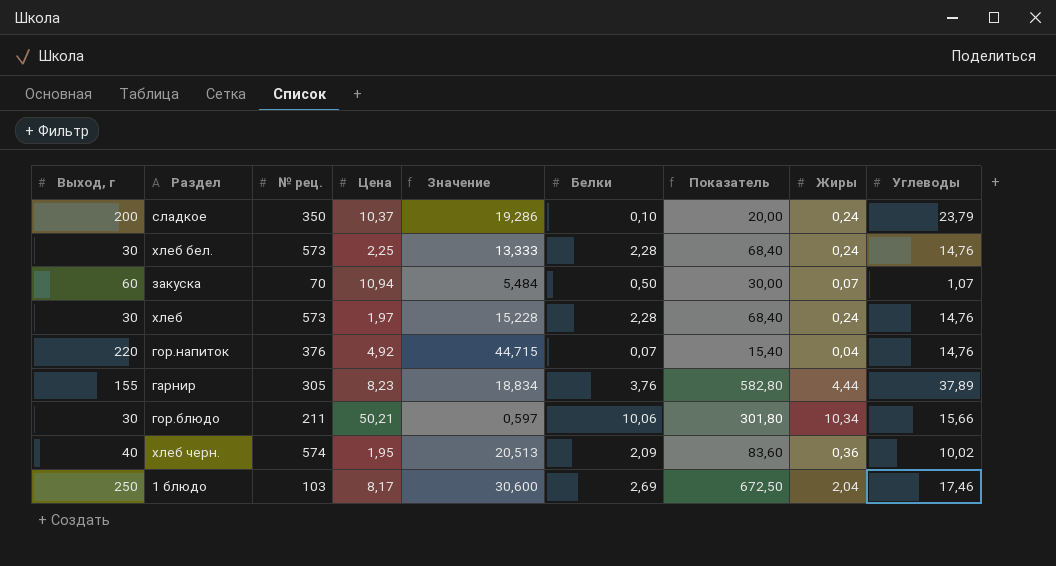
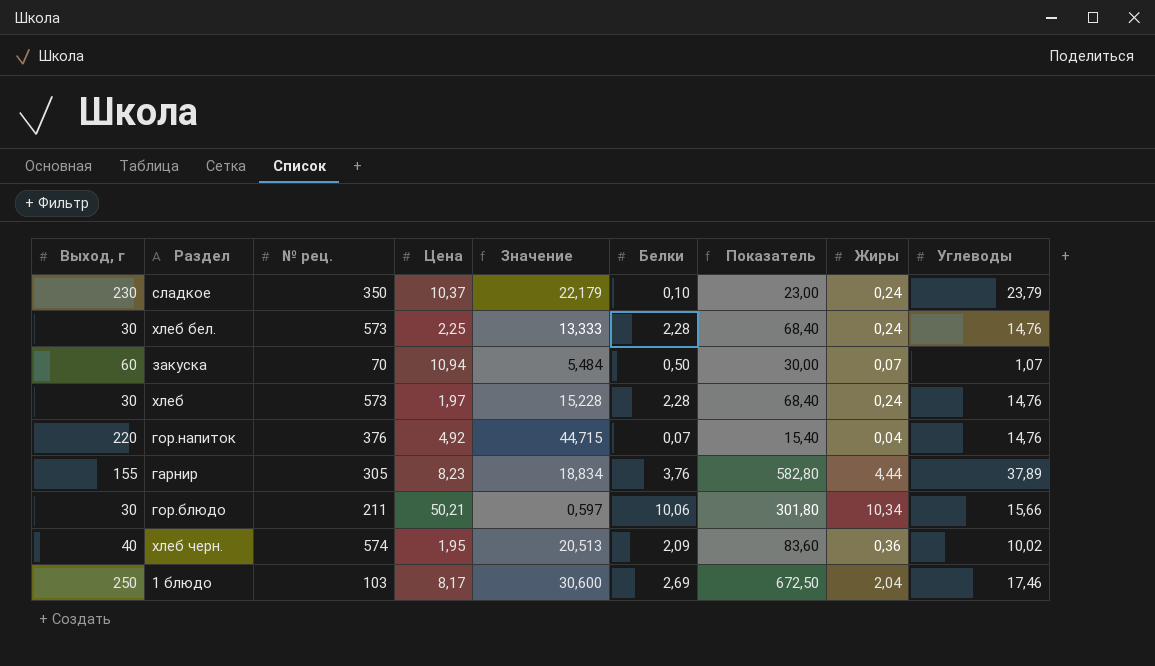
сладкое | Выход, г: 200 -> 230
сладкое | Значение: 19,286 -> 22,179
сладкое | Показатель: 20,00 -> 23,00

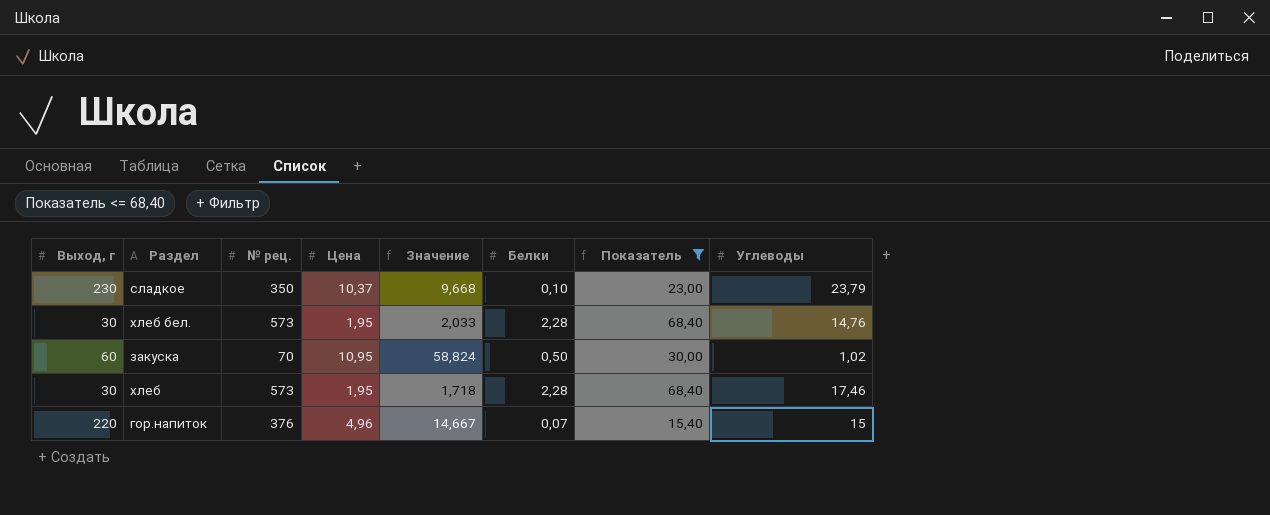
filter: none -> Показатель <= 68,40
column Жиры | position: 8 -> none
column Значение | formula: [Выход, г] / [Цена] -> [Выход, г] / [Углеводы]
хлеб бел. | Цена: 2,25 -> 1,95
закуска | Цена: 10,94 -> 10,95
закуска | Углеводы: 1,07 -> 1,02
хлеб | Цена: 1,97 -> 1,95
хлеб | Углеводы: 14,76 -> 17,46
гор.напиток | Цена: 4,92 -> 4,96
гор.напиток | Углеводы: 14,76 -> 15

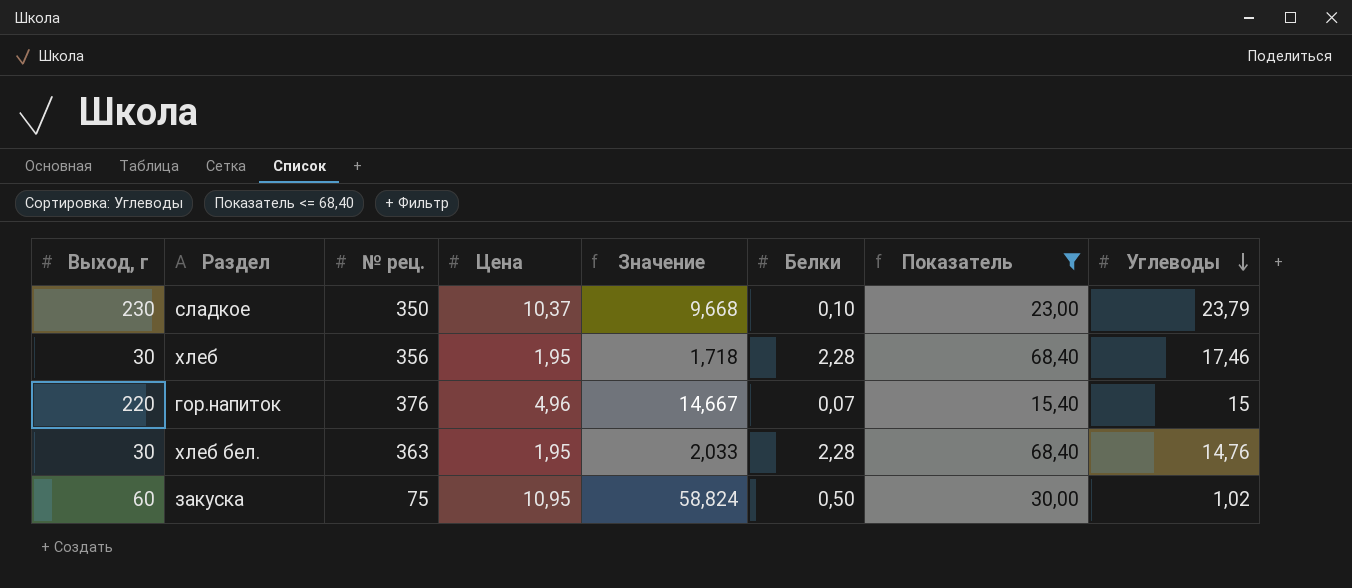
row order: none -> Углеводы descending
хлеб | № рец.: 573 -> 356
хлеб бел. | № рец.: 573 -> 363
закуска | № рец.: 70 -> 75

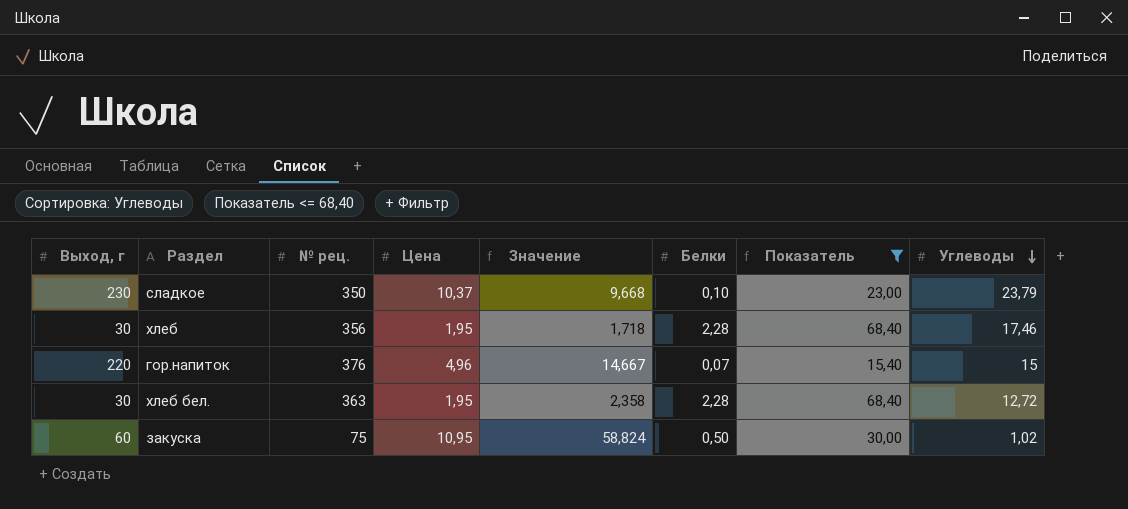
хлеб бел. | Значение: 2,033 -> 2,358
хлеб бел. | Углеводы: 14,76 -> 12,72

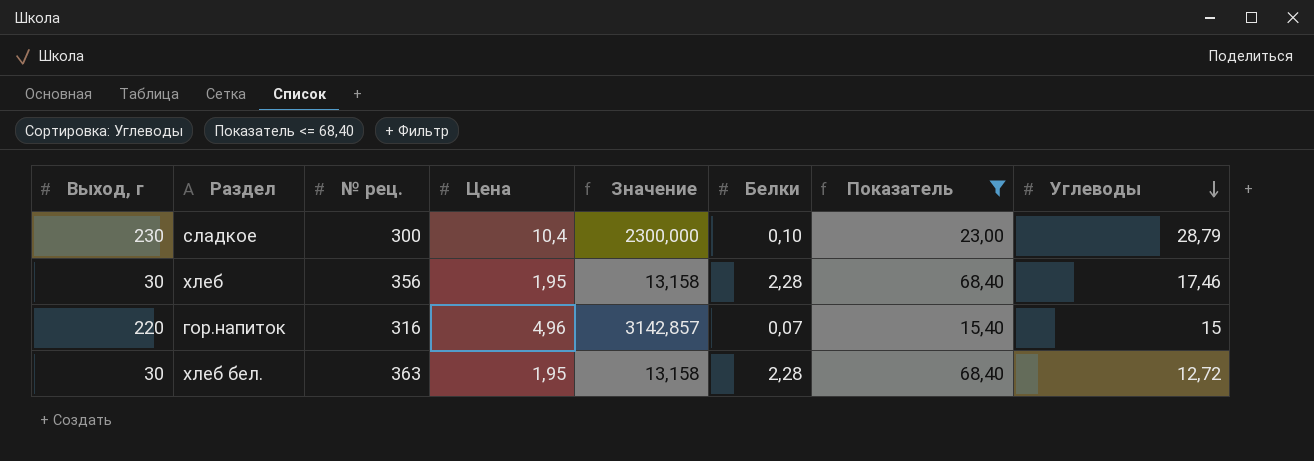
column Значение | formula: [Выход, г] / [Углеводы] -> [Выход, г] / [Белки]
row закуска: 60 | 75 | 10,95 | 58,824 | 0,50 | 30,00 | 1,02 -> none
сладкое | № рец.: 350 -> 300
сладкое | Цена: 10,37 -> 10,4
сладкое | Углеводы: 23,79 -> 28,79
гор.напиток | № рец.: 376 -> 316

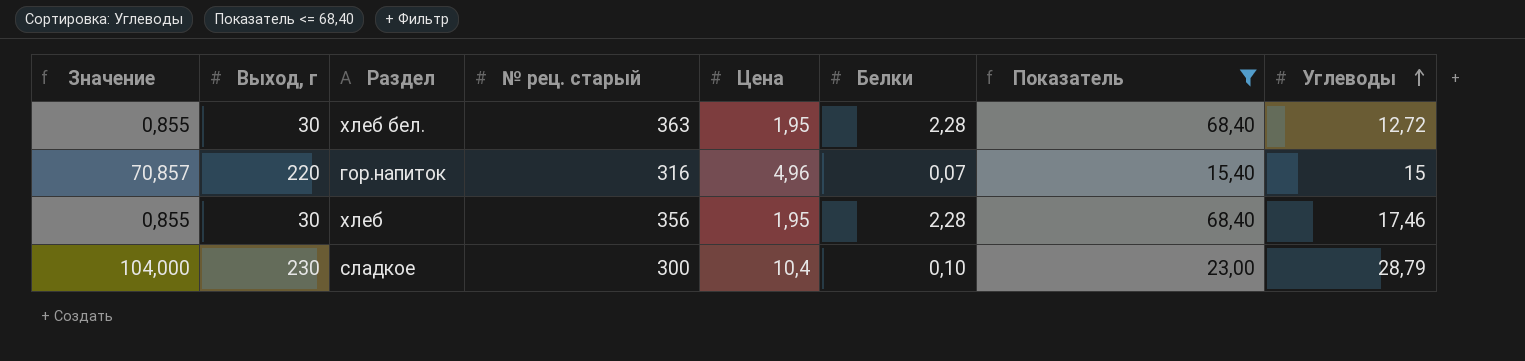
row order: Углеводы descending -> Углеводы ascending
column Значение | formula: [Выход, г] / [Белки] -> [Цена] / [Белки]
column Значение | position: 5 -> 1
column name: № рец. -> № рец. старый

